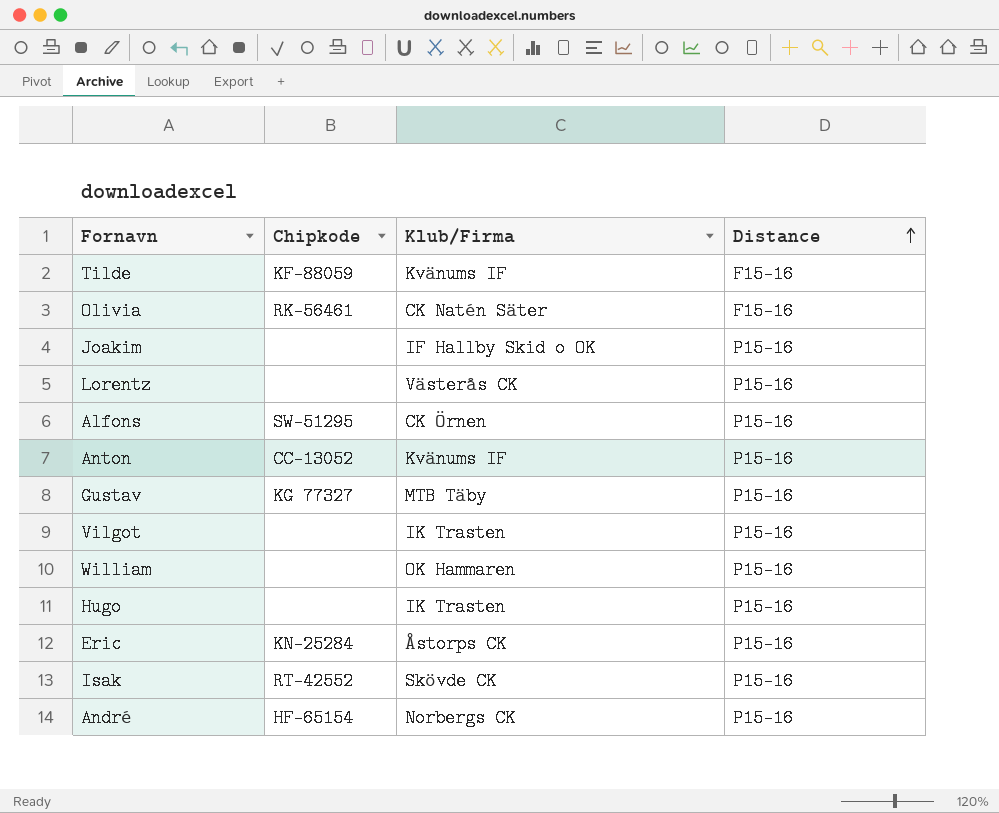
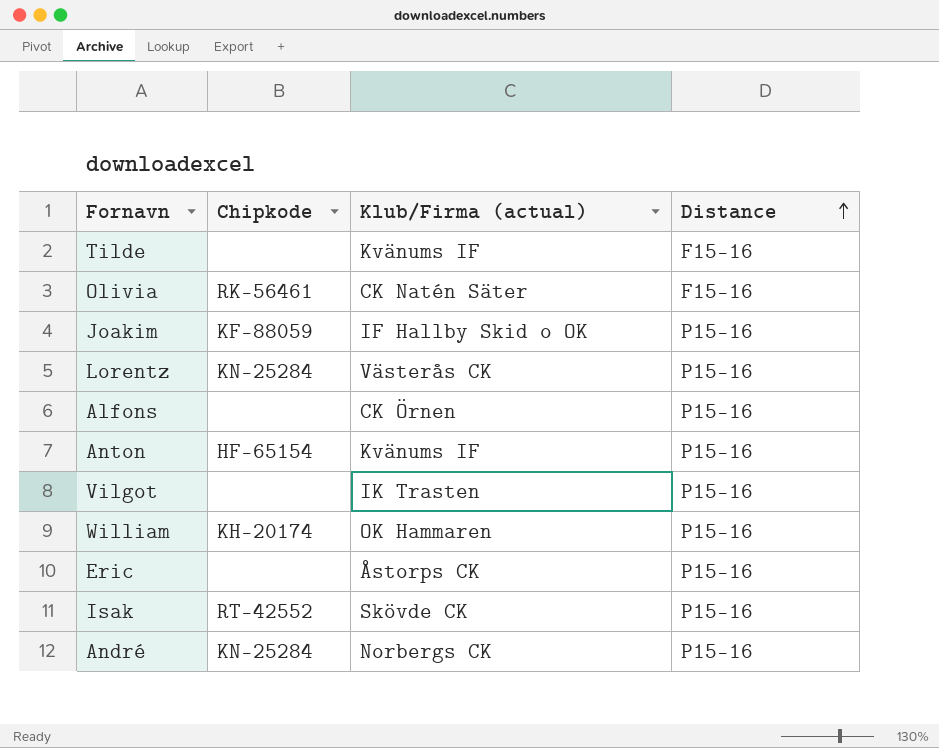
column name: Klub/Firma -> Klub/Firma (actual)
row Gustav: KG 77327 | MTB Täby | P15-16 -> none
row Hugo: none | IK Trasten | P15-16 -> none
Tilde | Chipkode: KF-88059 -> none
Joakim | Chipkode: none -> KF-88059
Lorentz | Chipkode: none -> KN-25284
Alfons | Chipkode: SW-51295 -> none
Anton | Chipkode: CC-13052 -> HF-65154
William | Chipkode: none -> KH-20174
Eric | Chipkode: KN-25284 -> none
André | Chipkode: HF-65154 -> KN-25284

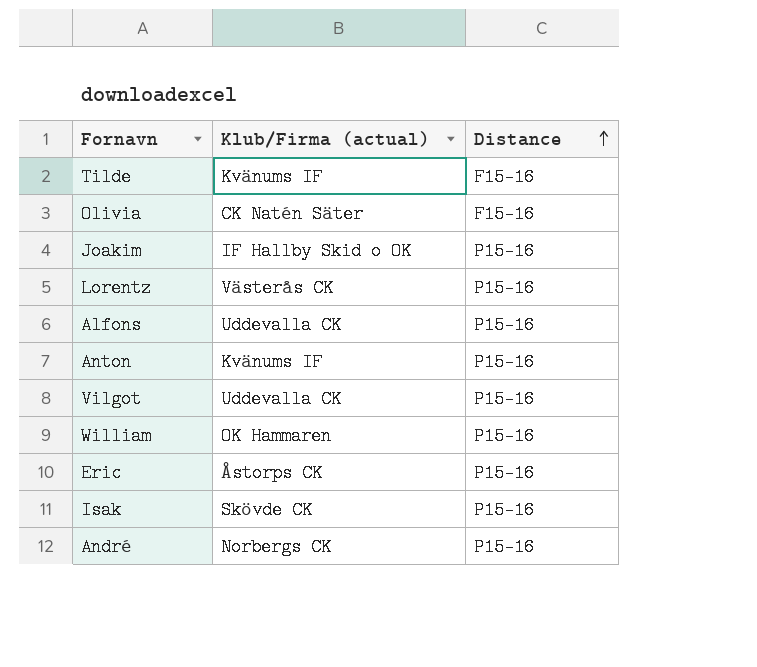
column Chipkode | position: 2 -> none
Alfons | Klub/Firma (actual): CK Örnen -> Uddevalla CK
Vilgot | Klub/Firma (actual): IK Trasten -> Uddevalla CK

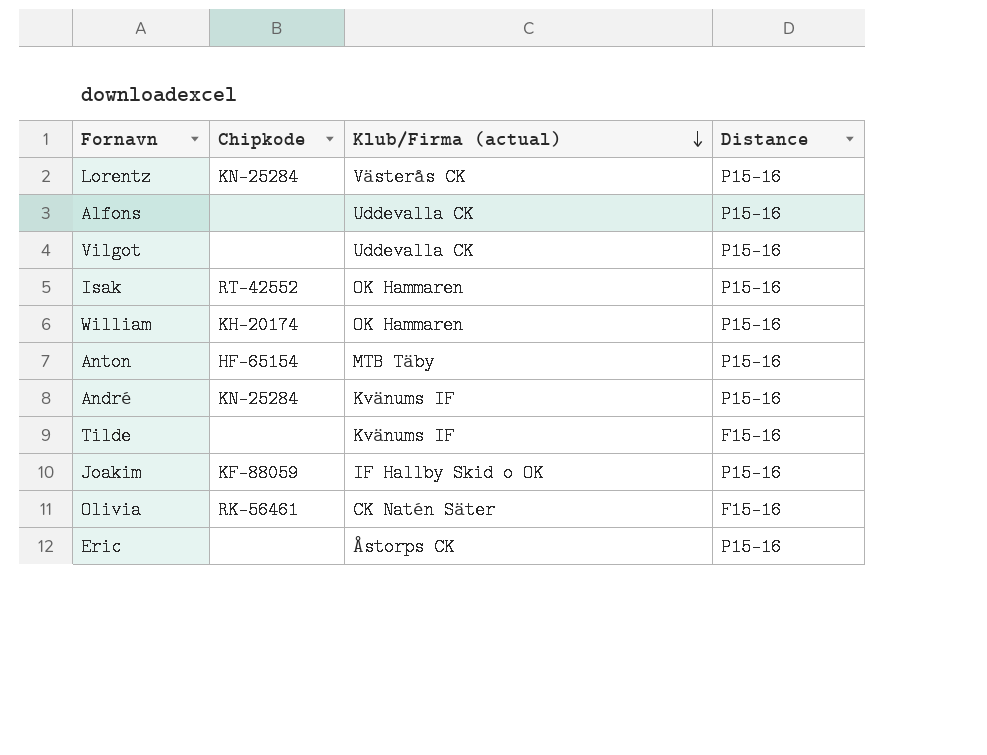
row order: Distance ascending -> Klub/Firma (actual) descending
column Chipkode | position: none -> 2
Isak | Klub/Firma (actual): Skövde CK -> OK Hammaren
Anton | Klub/Firma (actual): Kvänums IF -> MTB Täby
André | Klub/Firma (actual): Norbergs CK -> Kvänums IF

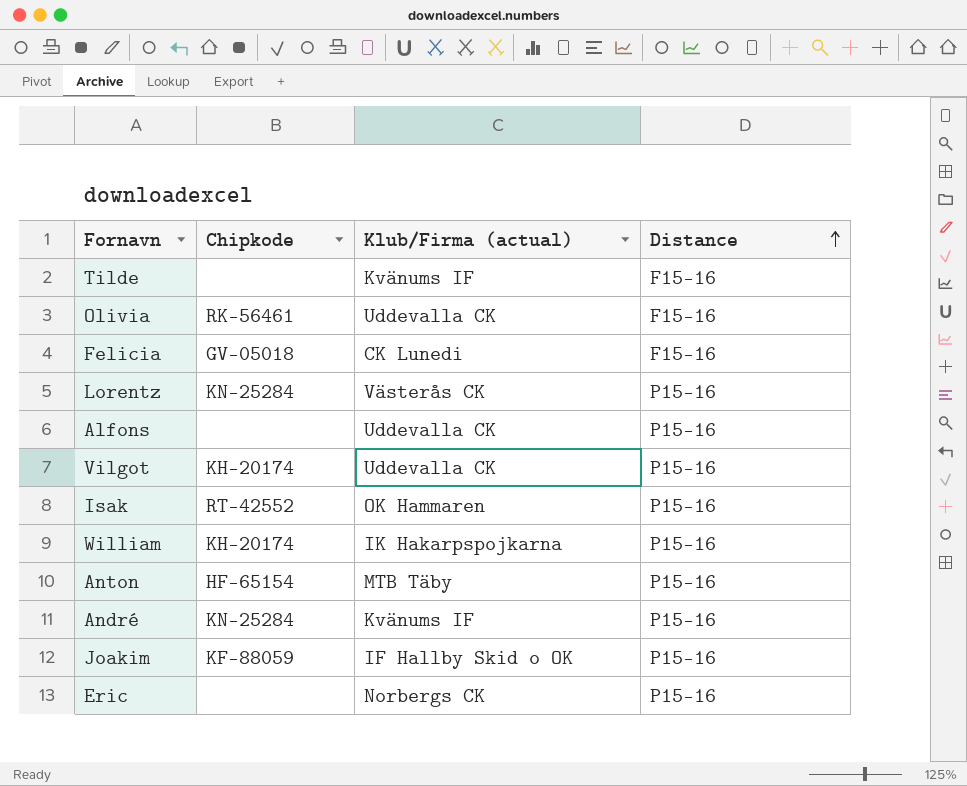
row order: Klub/Firma (actual) descending -> Distance ascending
Olivia | Klub/Firma (actual): CK Natén Säter -> Uddevalla CK
row Felicia: none -> GV-05018 | CK Lunedi | F15-16
Vilgot | Chipkode: none -> KH-20174
William | Klub/Firma (actual): OK Hammaren -> IK Hakarpspojkarna
Eric | Klub/Firma (actual): Åstorps CK -> Norbergs CK

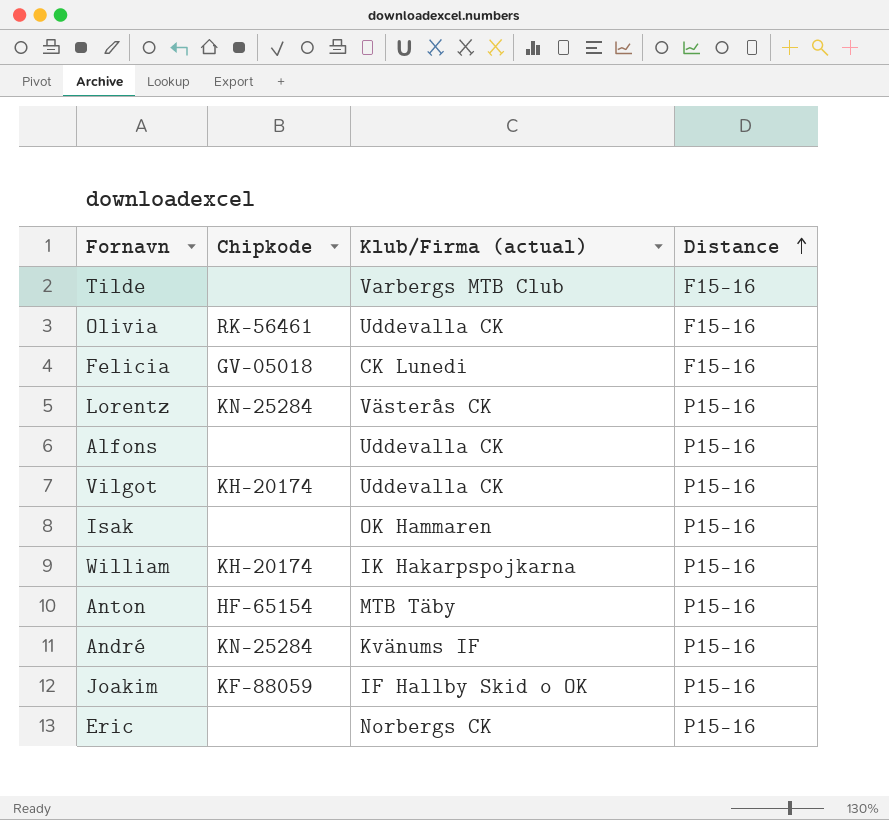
Tilde | Klub/Firma (actual): Kvänums IF -> Varbergs MTB Club
Isak | Chipkode: RT-42552 -> none

